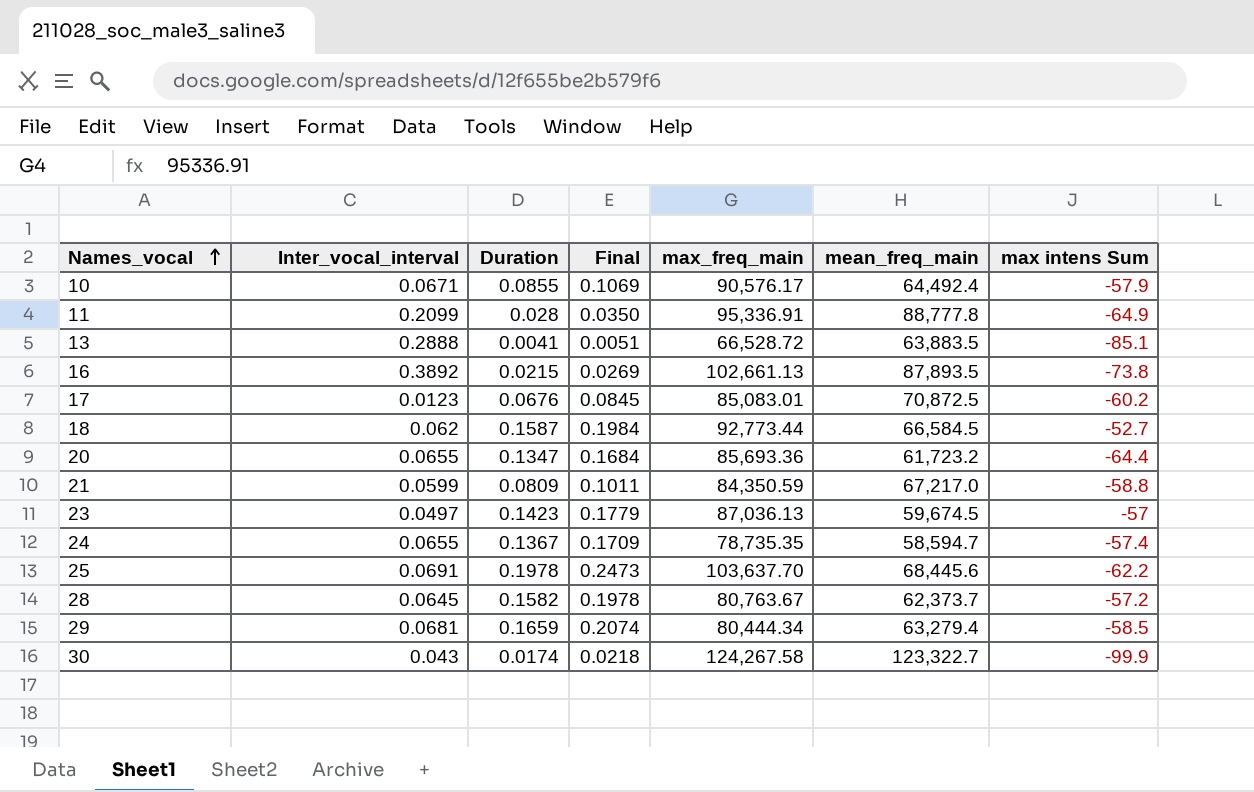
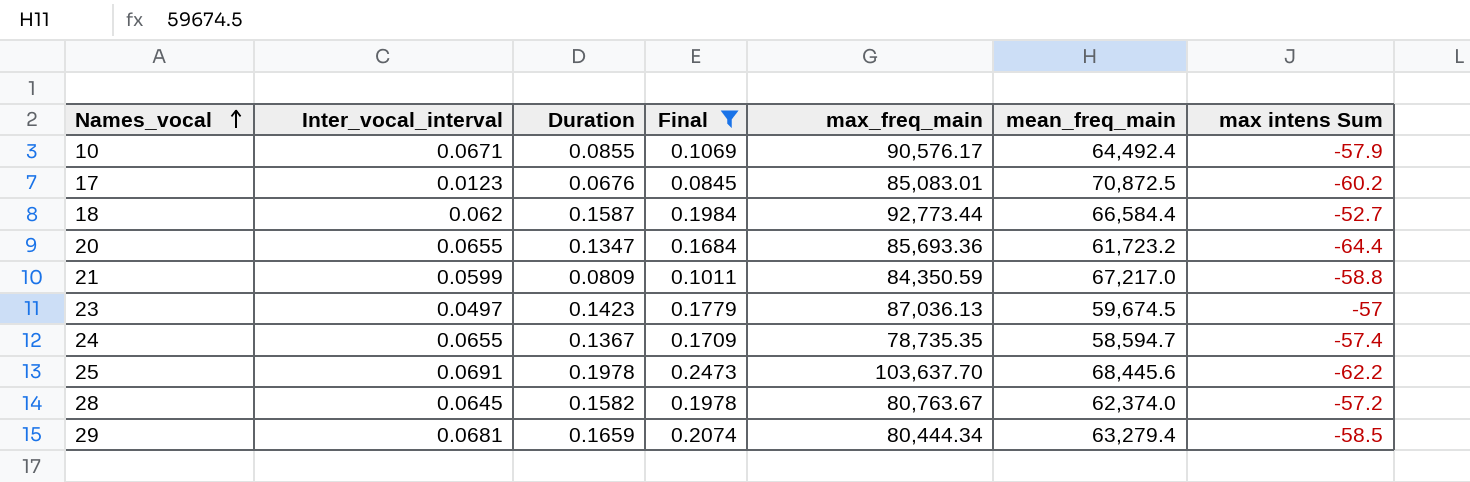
filter: none -> Final >= 0.0845
18 | mean_freq_main: 66,584.5 -> 66,584.4
28 | mean_freq_main: 62,373.7 -> 62,374.0

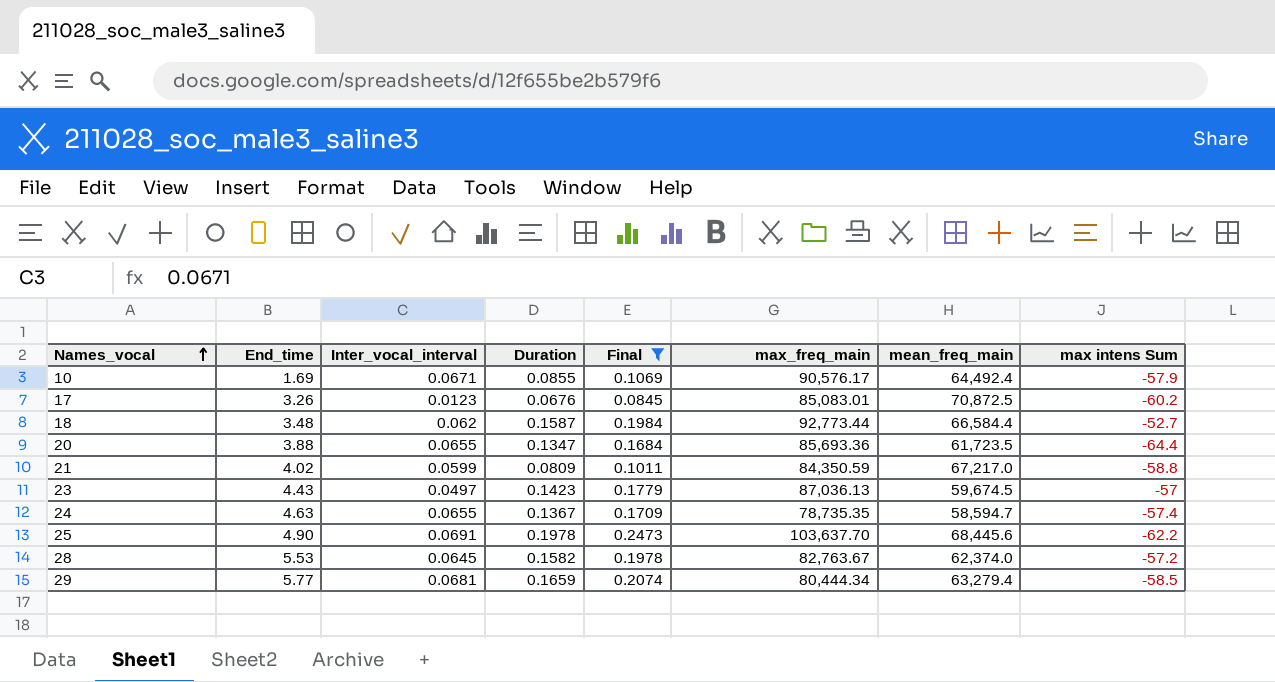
column End_time | position: none -> 2
20 | mean_freq_main: 61,723.2 -> 61,723.5
28 | max_freq_main: 80,763.67 -> 82,763.67

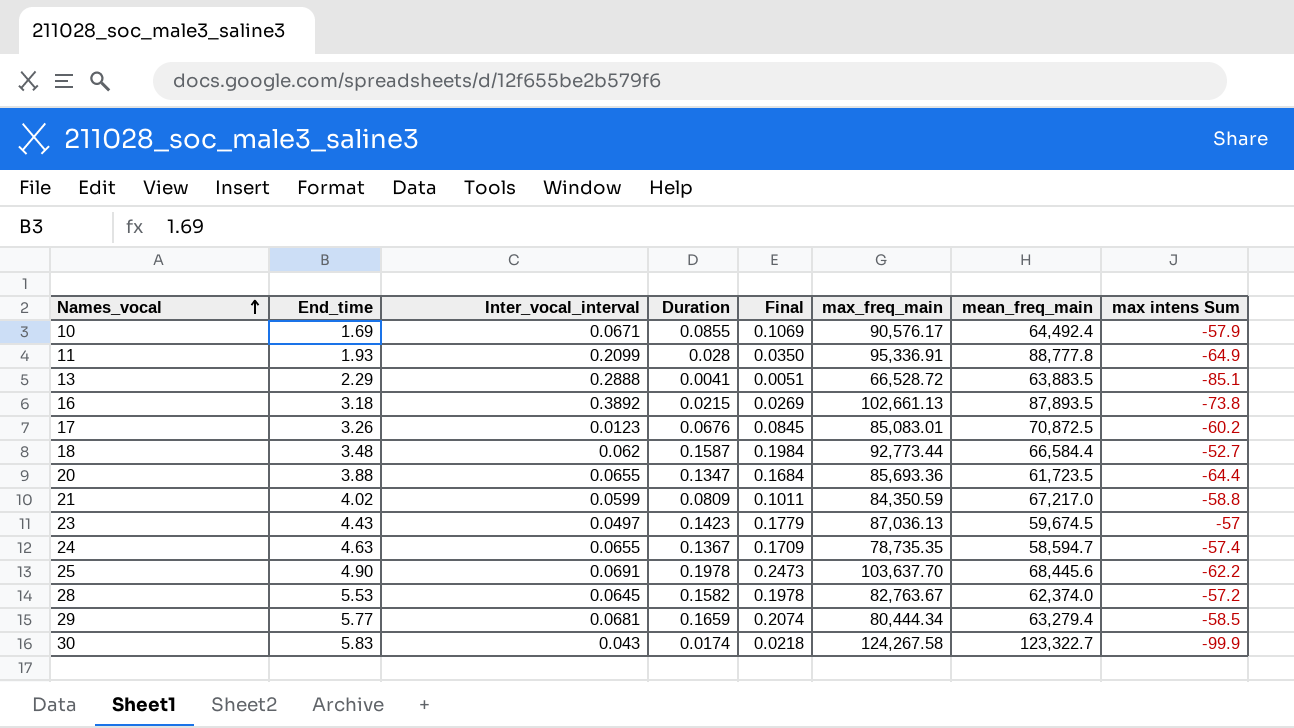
filter: Final >= 0.0845 -> none

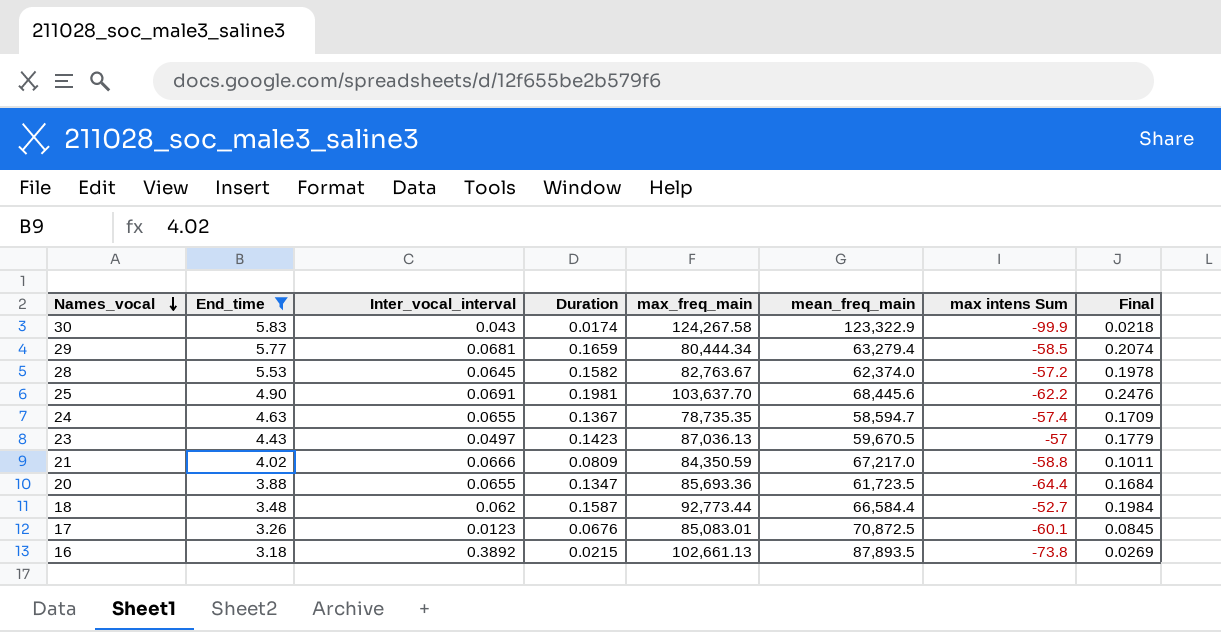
filter: none -> End_time >= 3.18
row order: Names_vocal ascending -> Names_vocal descending
column Final | position: 5 -> 8
30 | mean_freq_main: 123,322.7 -> 123,322.9
25 | Duration: 0.1978 -> 0.1981
25 | Final: 0.2473 -> 0.2476
23 | mean_freq_main: 59,674.5 -> 59,670.5
21 | Inter_vocal_interval: 0.0599 -> 0.0666
17 | max intens Sum: -60.2 -> -60.1

